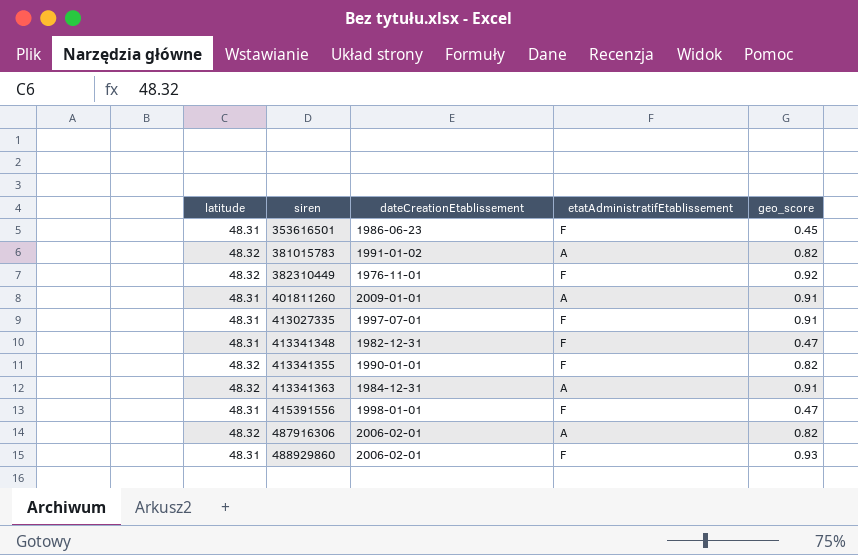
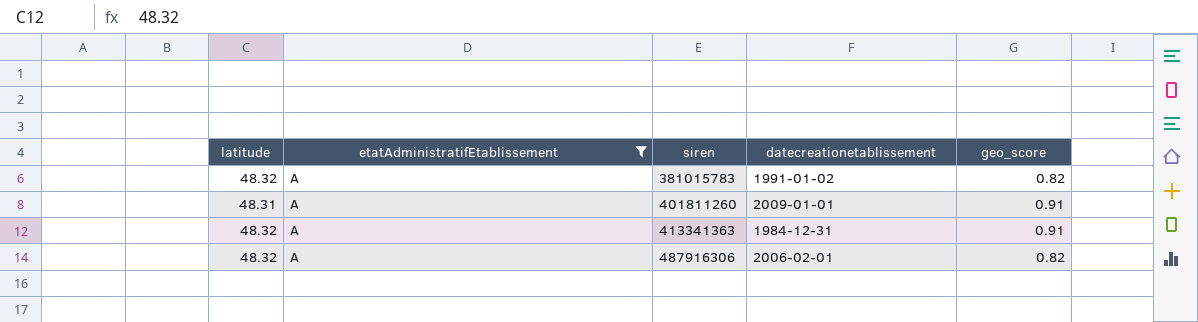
filter: none -> etatAdministratifEtablissement = A
column etatAdministratifEtablissement | position: 4 -> 2
column name: dateCreationEtablissement -> datecreationetablissement

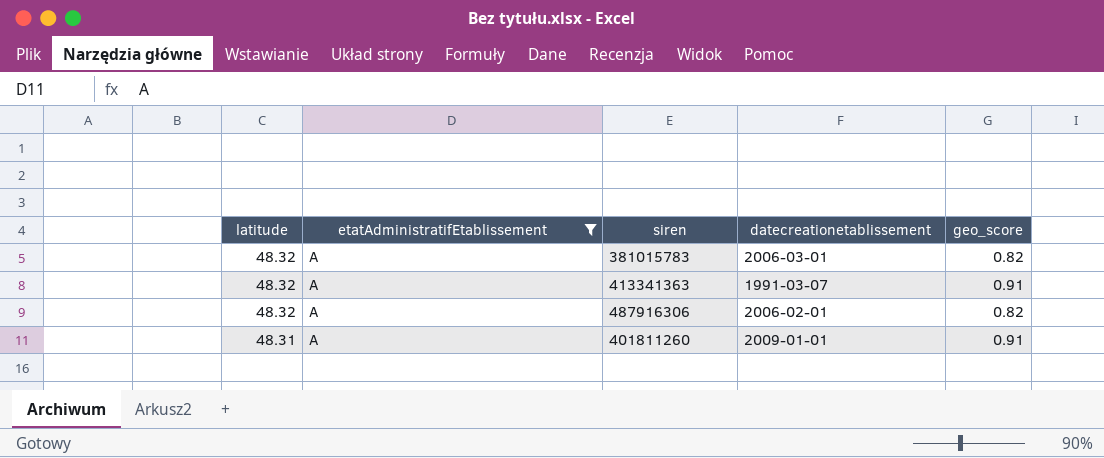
row order: siren ascending -> latitude descending
381015783 | datecreationetablissement: 1991-01-02 -> 2006-03-01
413341363 | datecreationetablissement: 1984-12-31 -> 1991-03-07

